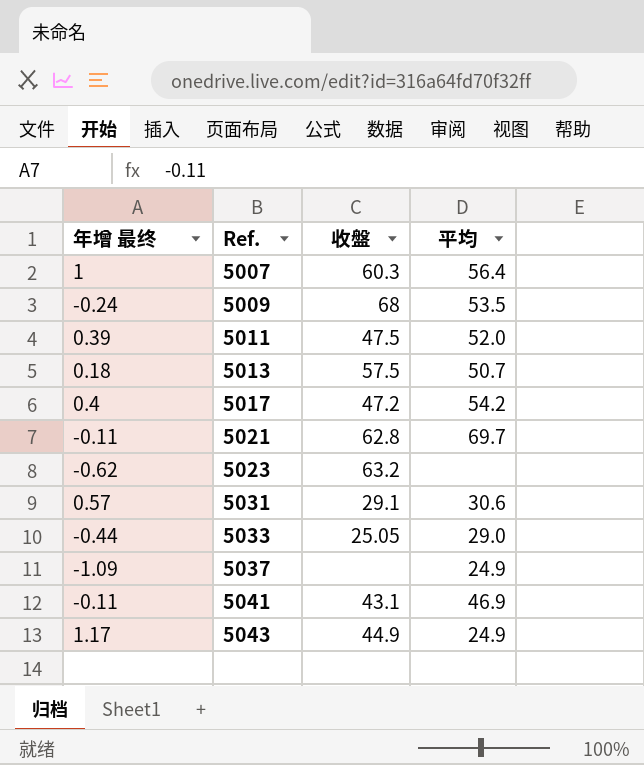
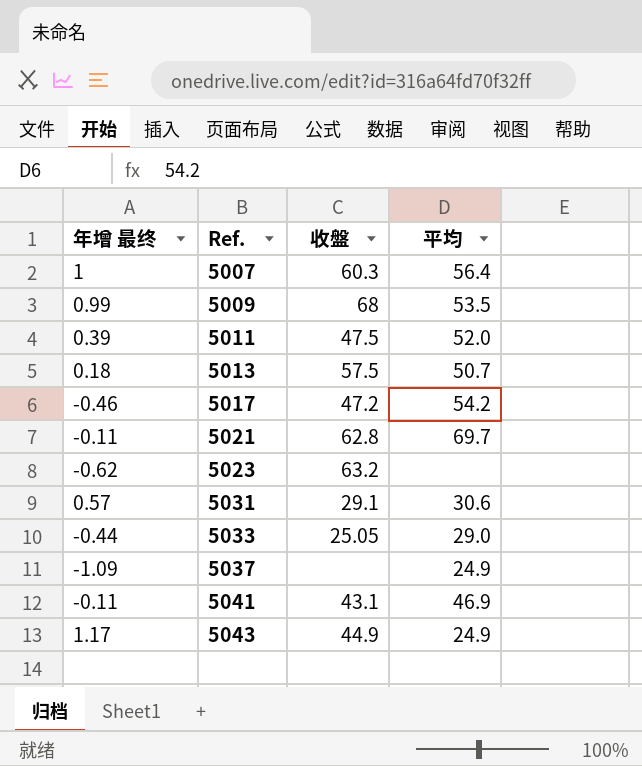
5009 | 年增 最终: -0.24 -> 0.99
5017 | 年增 最终: 0.4 -> -0.46

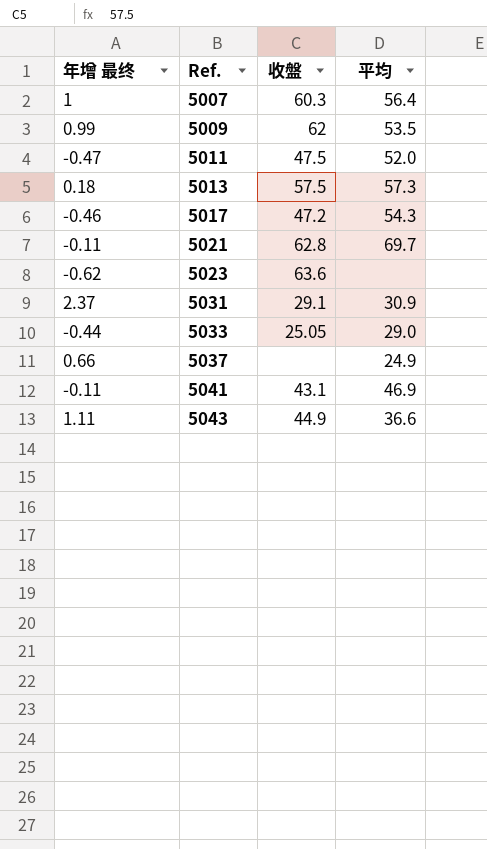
5009 | 收盤: 68 -> 62
5011 | 年增 最终: 0.39 -> -0.47
5013 | 平均: 50.7 -> 57.3
5017 | 平均: 54.2 -> 54.3
5023 | 收盤: 63.2 -> 63.6
5031 | 年增 最终: 0.57 -> 2.37
5031 | 平均: 30.6 -> 30.9
5037 | 年增 最终: -1.09 -> 0.66
5043 | 年增 最终: 1.17 -> 1.11
5043 | 平均: 24.9 -> 36.6

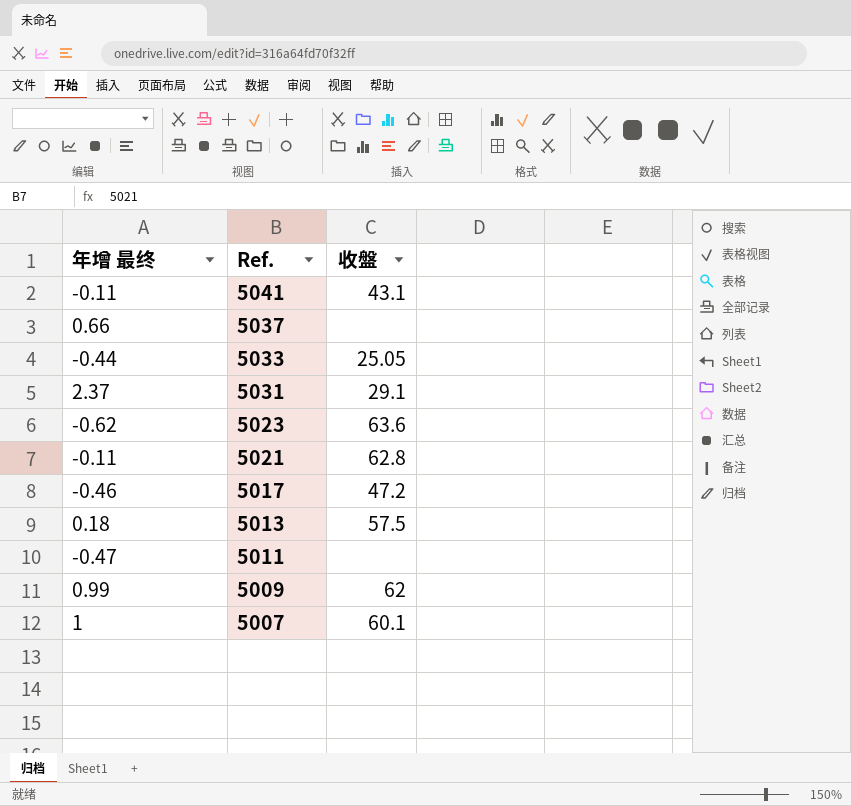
row order: Ref. ascending -> Ref. descending
column 平均 | position: 4 -> none
row 5043: 1.11 | 44.9 | 36.6 -> none
5011 | 收盤: 47.5 -> none
5007 | 收盤: 60.3 -> 60.1

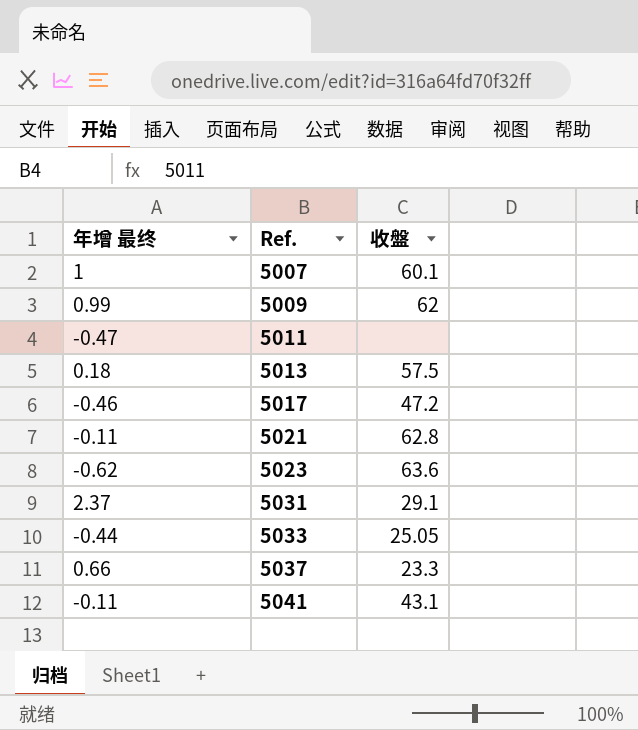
row order: Ref. descending -> Ref. ascending
5037 | 收盤: none -> 23.3

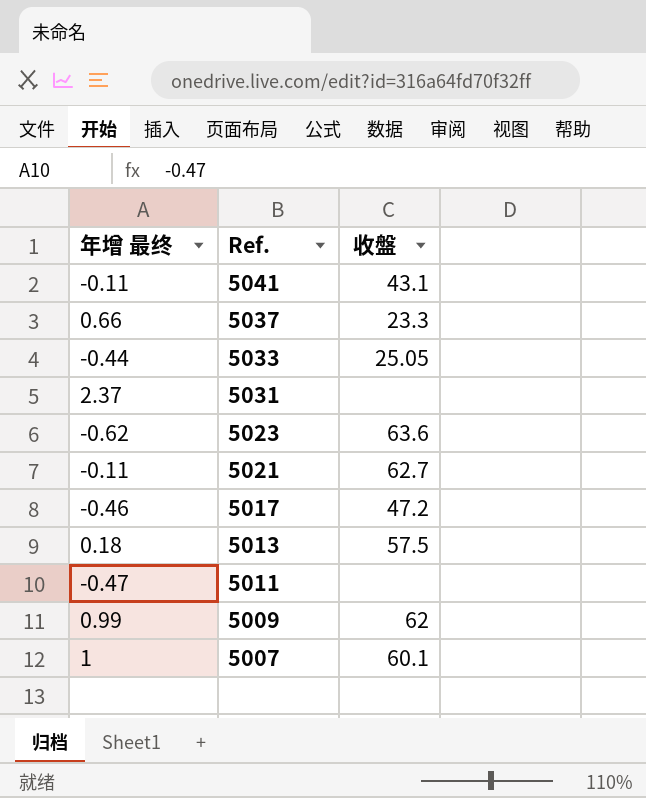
row order: Ref. ascending -> Ref. descending
5031 | 收盤: 29.1 -> none
5021 | 收盤: 62.8 -> 62.7

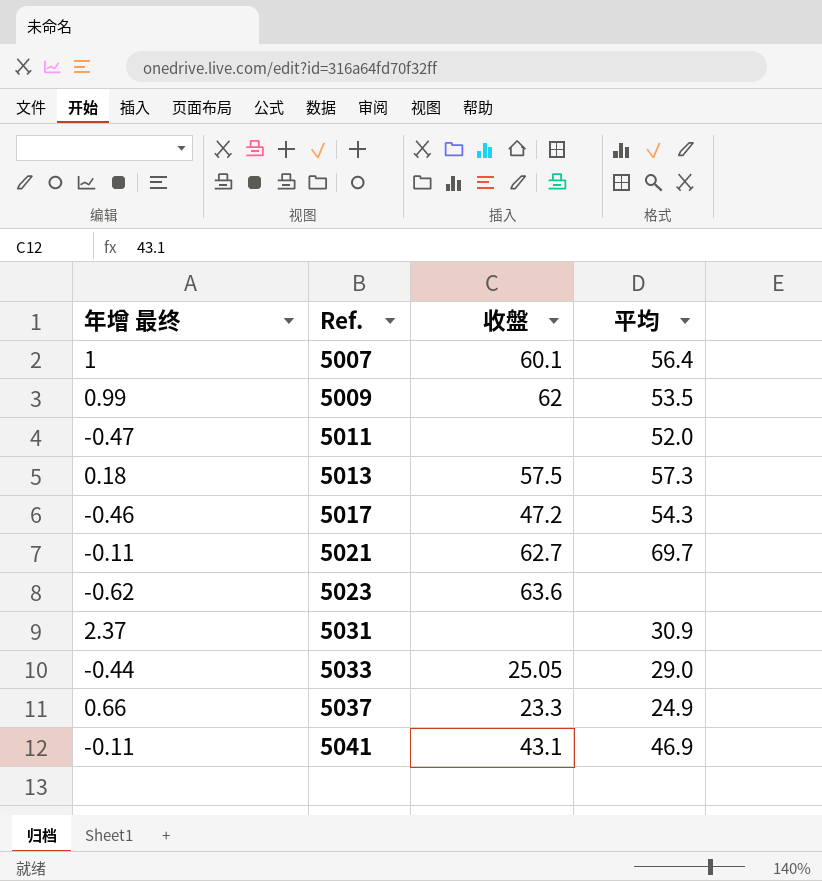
row order: Ref. descending -> Ref. ascending
column 平均 | position: none -> 4

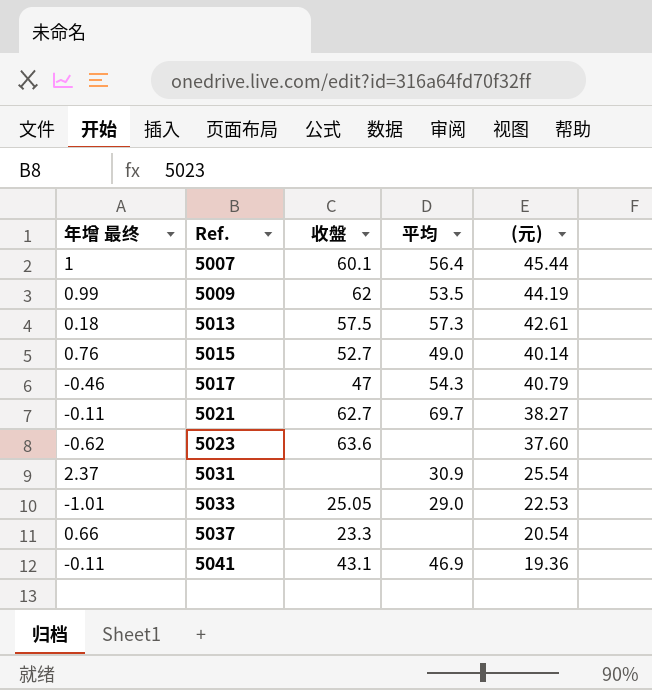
column (元) | position: none -> 5
row 5011: -0.47 | none | 52.0 -> none
row 5015: none -> 0.76 | 52.7 | 49.0 | 40.14
5017 | 收盤: 47.2 -> 47
5033 | 年增 最终: -0.44 -> -1.01
5037 | 平均: 24.9 -> none

